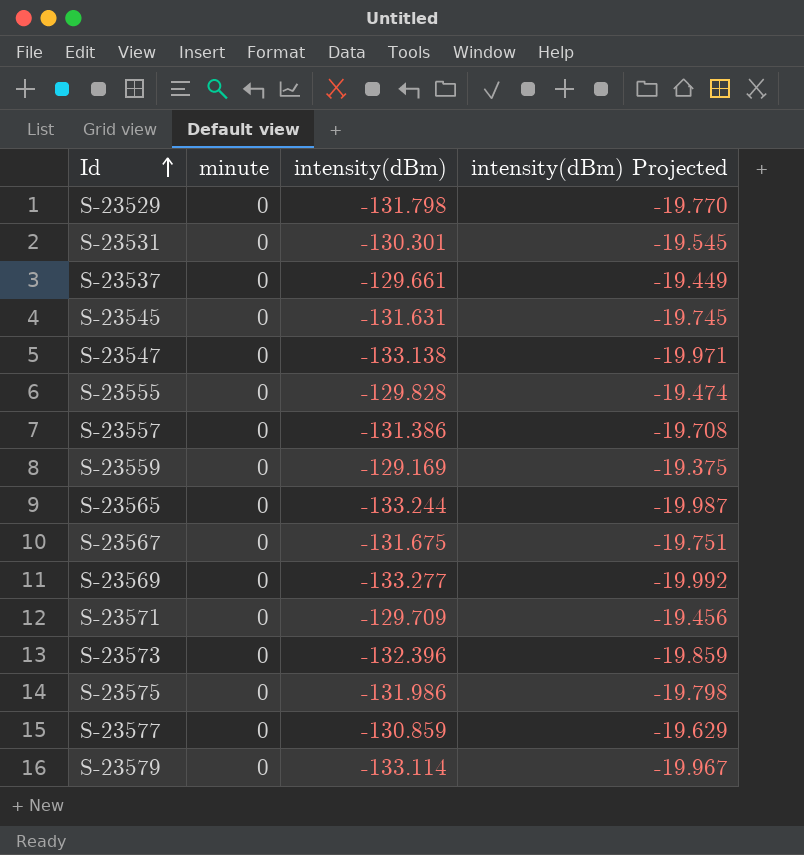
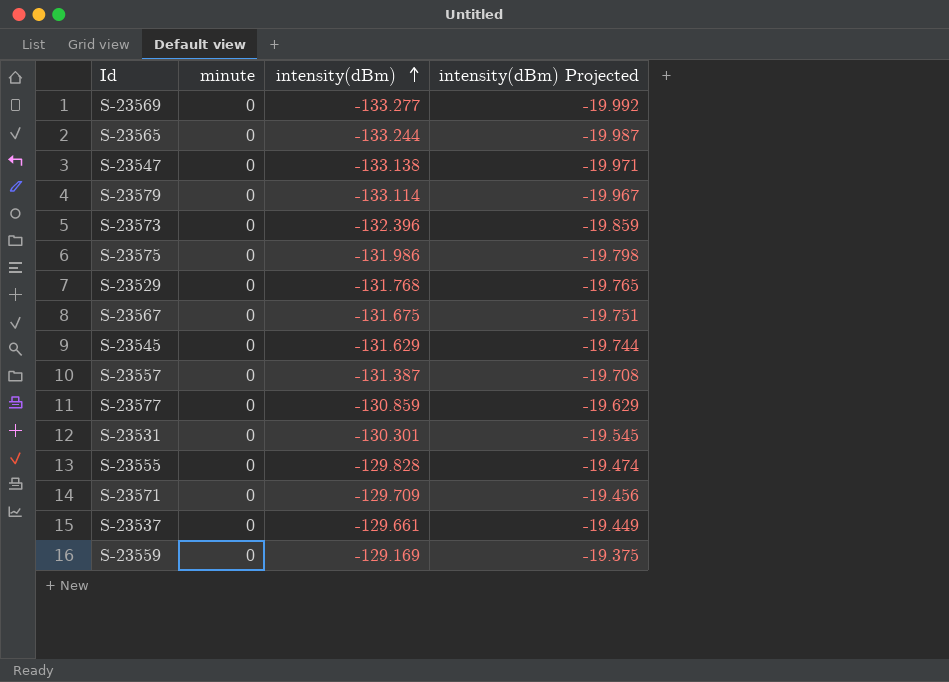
row order: Id ascending -> intensity(dBm) ascending
S-23529 | intensity(dBm): -131.798 -> -131.768
S-23529 | intensity(dBm) Projected: -19.770 -> -19.765
S-23545 | intensity(dBm): -131.631 -> -131.629
S-23545 | intensity(dBm) Projected: -19.745 -> -19.744
S-23557 | intensity(dBm): -131.386 -> -131.387

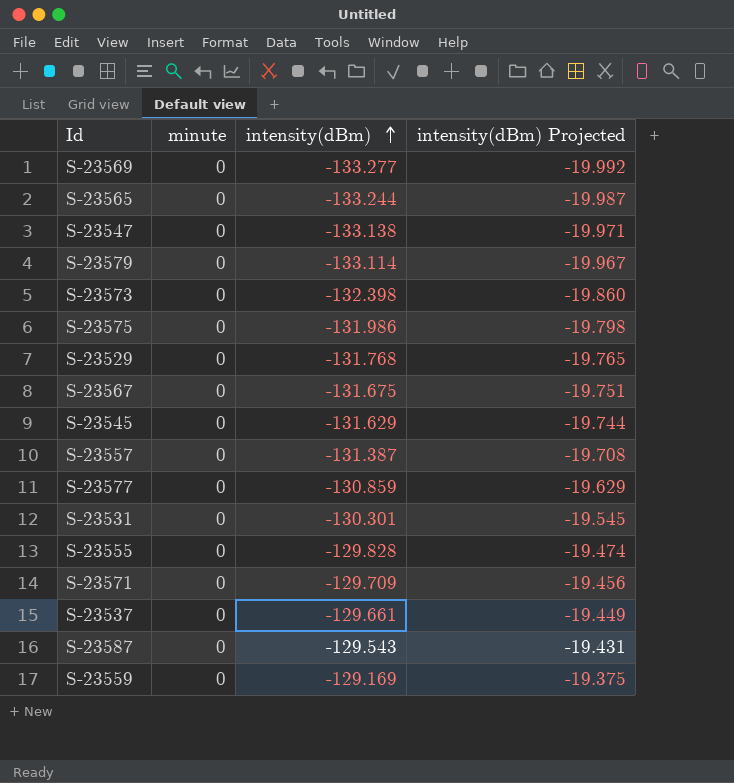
S-23573 | intensity(dBm): -132.396 -> -132.398
S-23573 | intensity(dBm) Projected: -19.859 -> -19.860
row S-23587: none -> 0 | -129.543 | -19.431

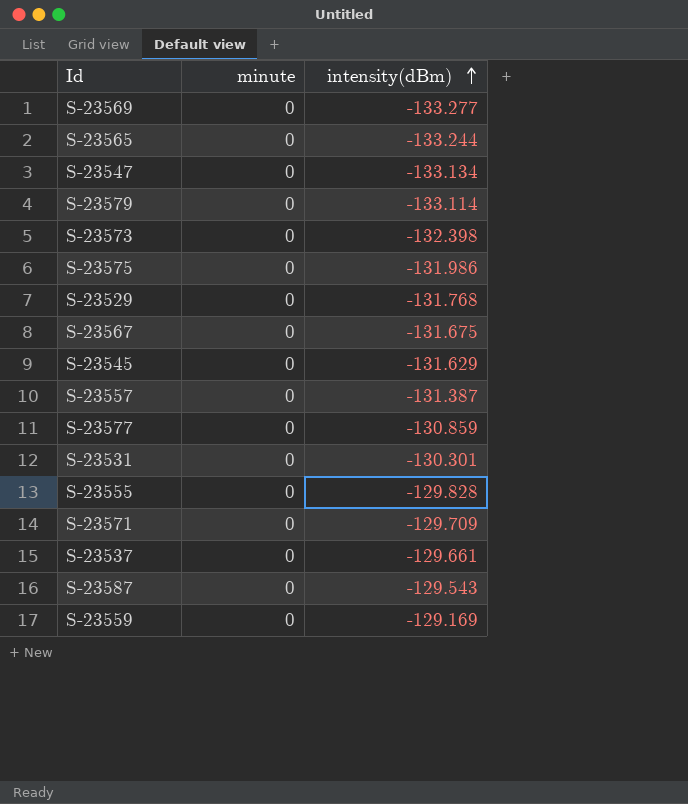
column intensity(dBm) Projected | formula: [intensity(dBm)] * 0.15 -> none
S-23547 | intensity(dBm): -133.138 -> -133.134

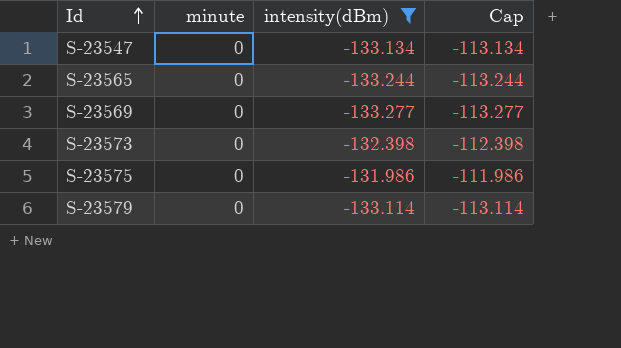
filter: none -> intensity(dBm) <= -131.986
row order: intensity(dBm) ascending -> Id ascending
column Cap | formula: none -> [intensity(dBm)] + 20

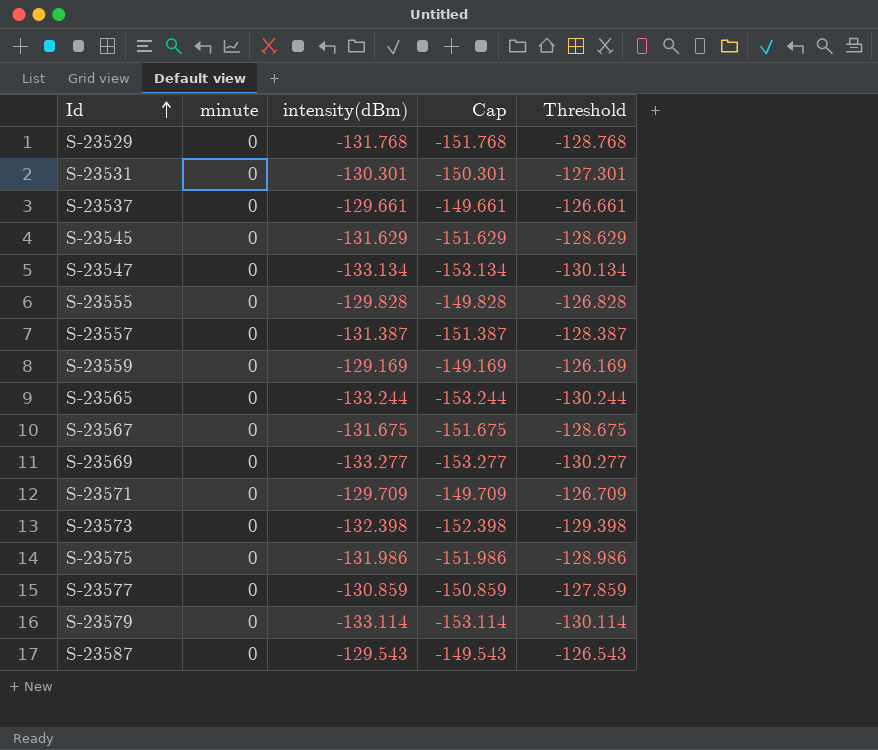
filter: intensity(dBm) <= -131.986 -> none
column Cap | formula: [intensity(dBm)] + 20 -> [intensity(dBm)] - 20
column Threshold | formula: none -> [intensity(dBm)] + 3

